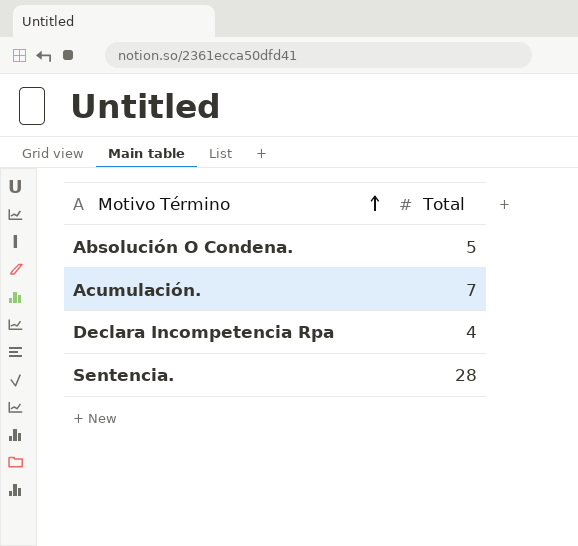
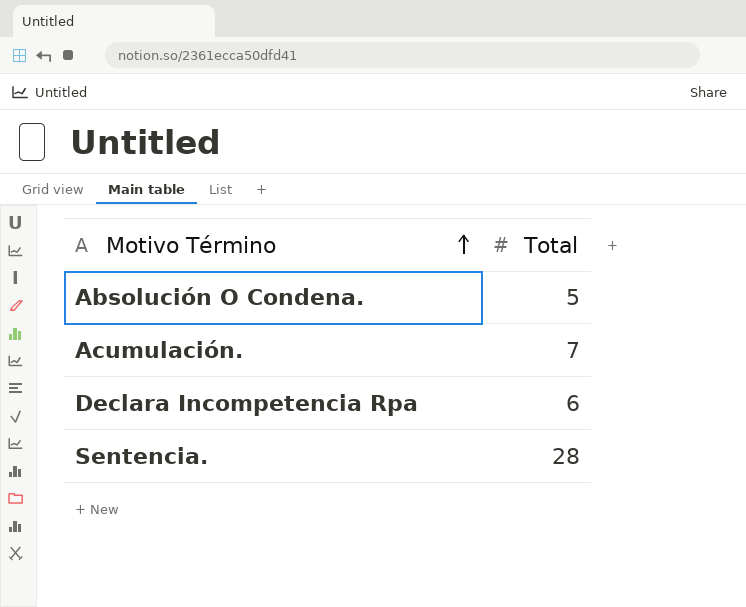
Declara Incompetencia Rpa | Total: 4 -> 6

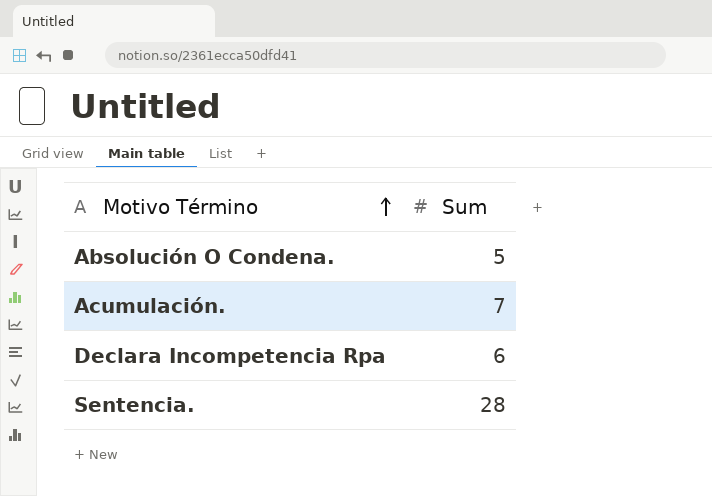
column name: Total -> Sum

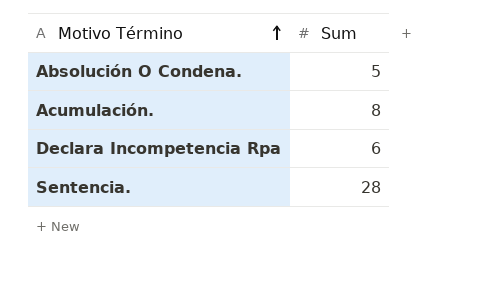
Acumulación. | Sum: 7 -> 8

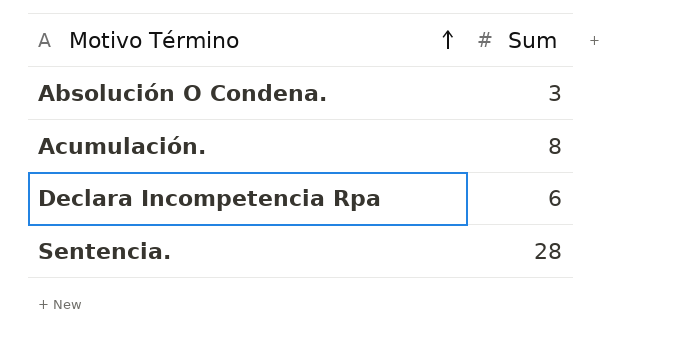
Absolución O Condena. | Sum: 5 -> 3

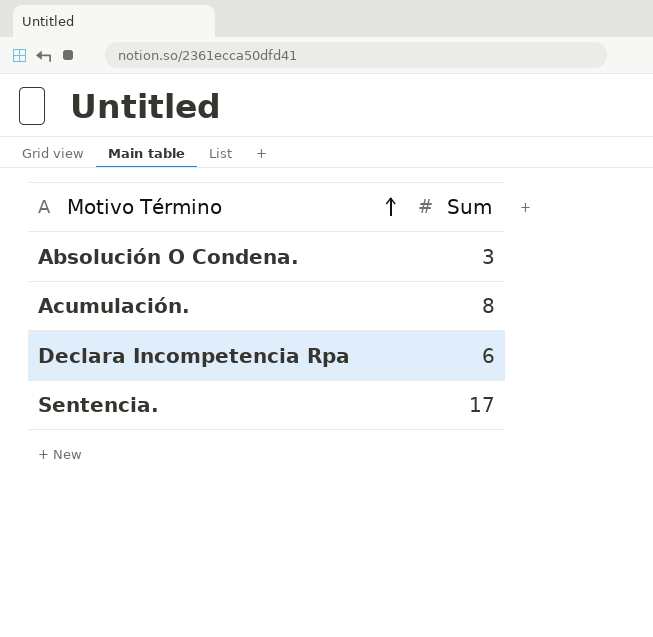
Sentencia. | Sum: 28 -> 17

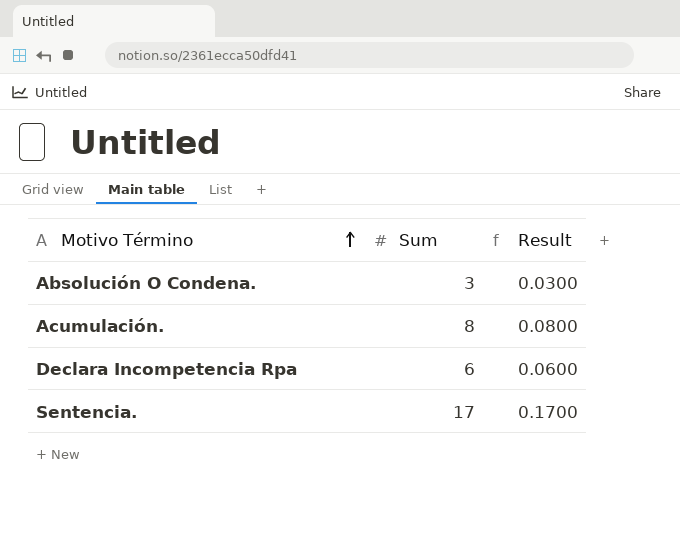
column Result | formula: none -> [Sum] * 0.01

